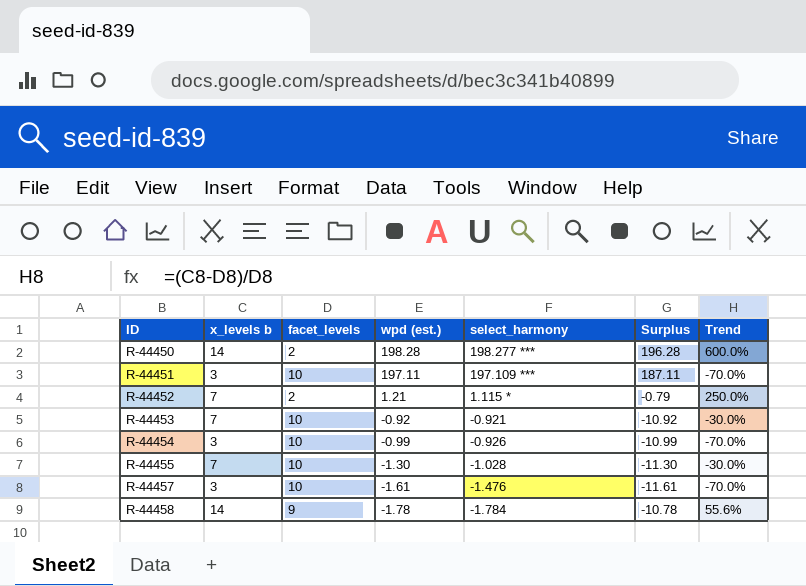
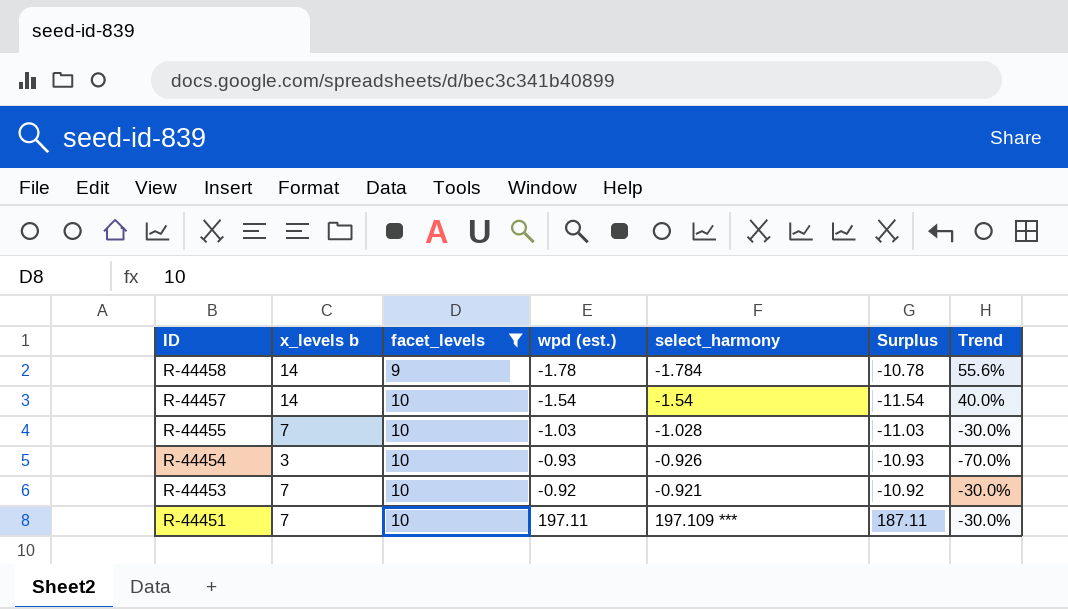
filter: none -> facet_levels != 2
row order: ID ascending -> ID descending
R-44457 | x_levels b: 3 -> 14
R-44457 | wpd (est.): -1.61 -> -1.54
R-44457 | select_harmony: -1.476 -> -1.54
R-44457 | Surplus: -11.61 -> -11.54
R-44457 | Trend: -70.0% -> 40.0%
R-44455 | wpd (est.): -1.30 -> -1.03
R-44455 | Surplus: -11.30 -> -11.03
R-44454 | wpd (est.): -0.99 -> -0.93
R-44454 | Surplus: -10.99 -> -10.93
R-44451 | x_levels b: 3 -> 7
R-44451 | Trend: -70.0% -> -30.0%

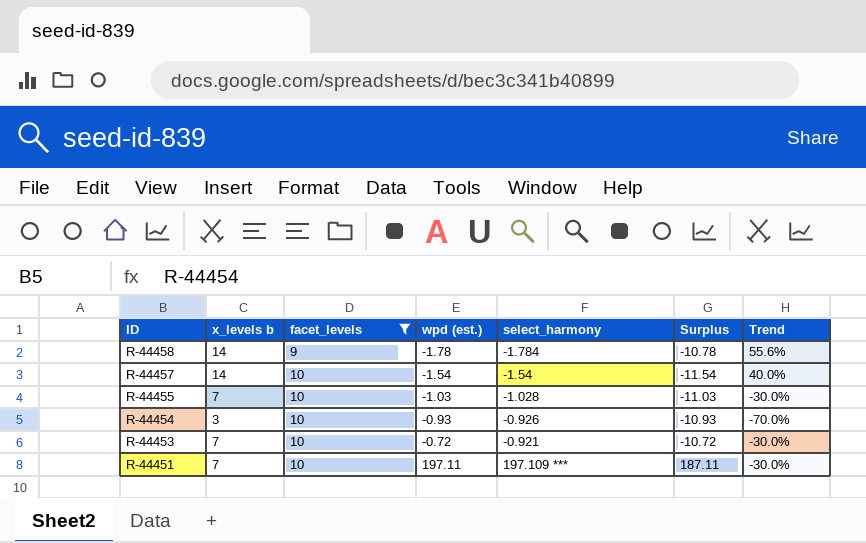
R-44453 | wpd (est.): -0.92 -> -0.72
R-44453 | Surplus: -10.92 -> -10.72

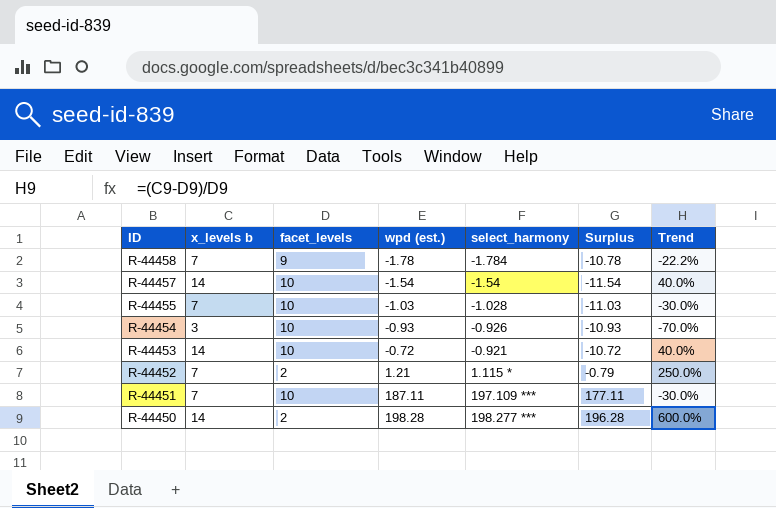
filter: facet_levels != 2 -> none
R-44458 | x_levels b: 14 -> 7
R-44458 | Trend: 55.6% -> -22.2%
R-44453 | x_levels b: 7 -> 14
R-44453 | Trend: -30.0% -> 40.0%
R-44451 | wpd (est.): 197.11 -> 187.11
R-44451 | Surplus: 187.11 -> 177.11

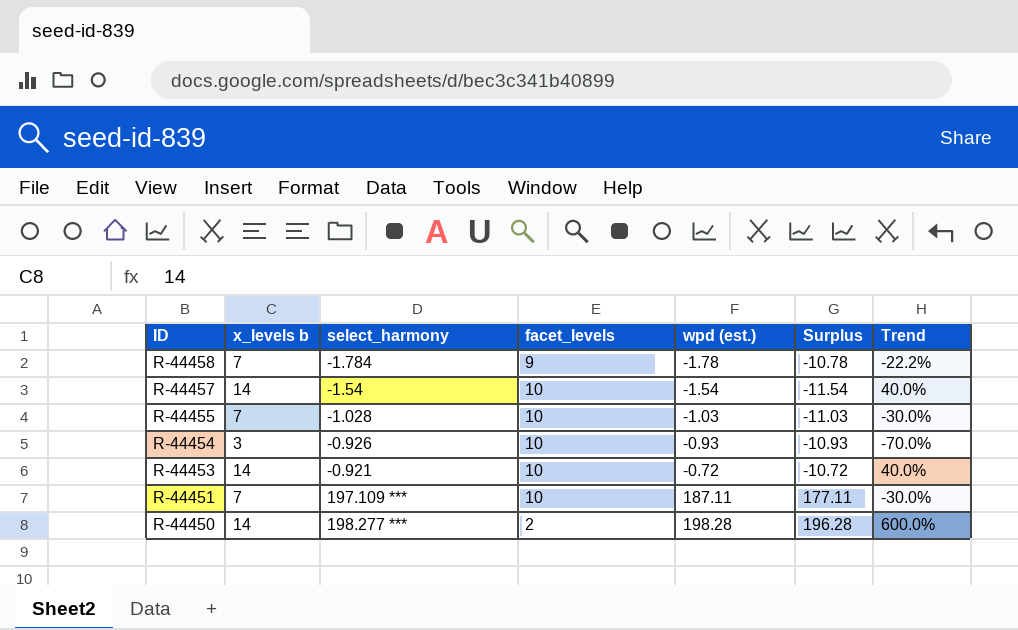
column select_harmony | position: 5 -> 3
row R-44452: 7 | 2 | 1.21 | 1.115 * | -0.79 | 250.0% -> none

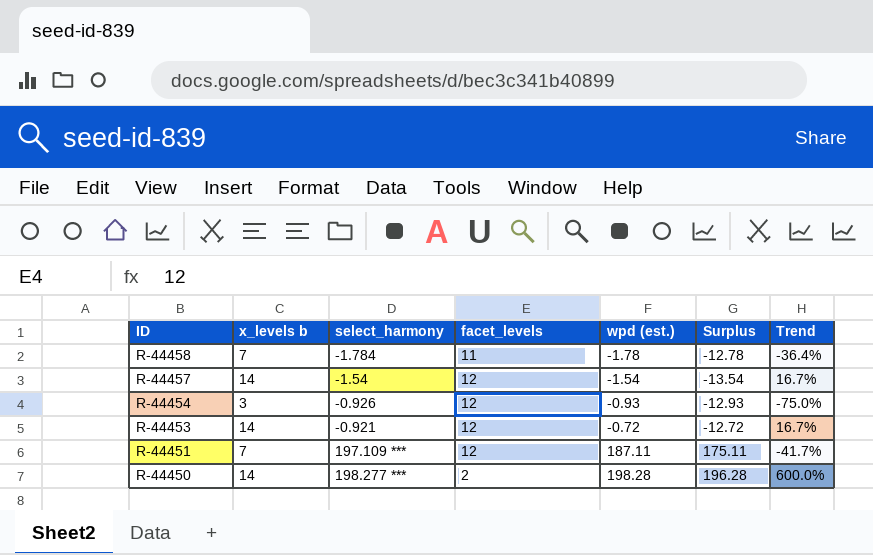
row R-44455: 7 | -1.028 | 10 | -1.03 | -11.03 | -30.0% -> none
R-44458 | facet_levels: 9 -> 11
R-44458 | Surplus: -10.78 -> -12.78
R-44458 | Trend: -22.2% -> -36.4%
R-44457 | facet_levels: 10 -> 12
R-44457 | Surplus: -11.54 -> -13.54
R-44457 | Trend: 40.0% -> 16.7%
R-44454 | facet_levels: 10 -> 12
R-44454 | Surplus: -10.93 -> -12.93
R-44454 | Trend: -70.0% -> -75.0%
R-44453 | facet_levels: 10 -> 12
R-44453 | Surplus: -10.72 -> -12.72
R-44453 | Trend: 40.0% -> 16.7%
R-44451 | facet_levels: 10 -> 12
R-44451 | Surplus: 177.11 -> 175.11
R-44451 | Trend: -30.0% -> -41.7%

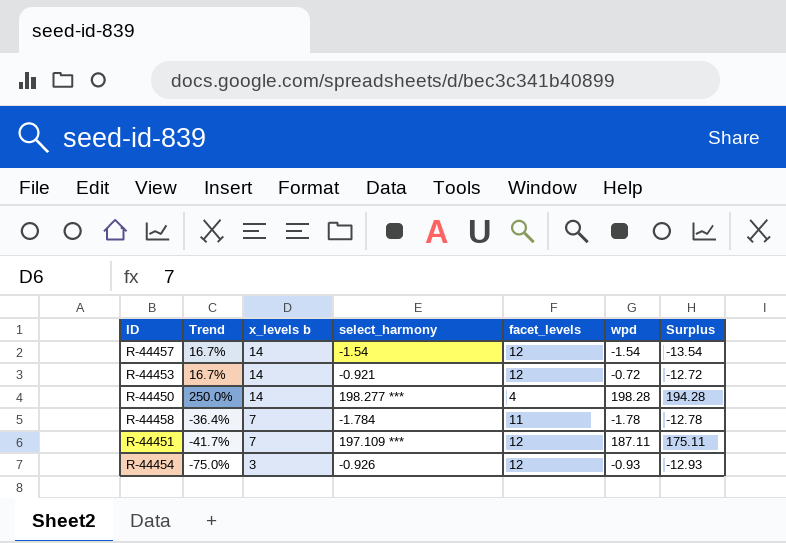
row order: ID descending -> x_levels b descending
column Trend | position: 7 -> 2
column name: wpd (est.) -> wpd
R-44450 | Trend: 600.0% -> 250.0%
R-44450 | facet_levels: 2 -> 4
R-44450 | Surplus: 196.28 -> 194.28

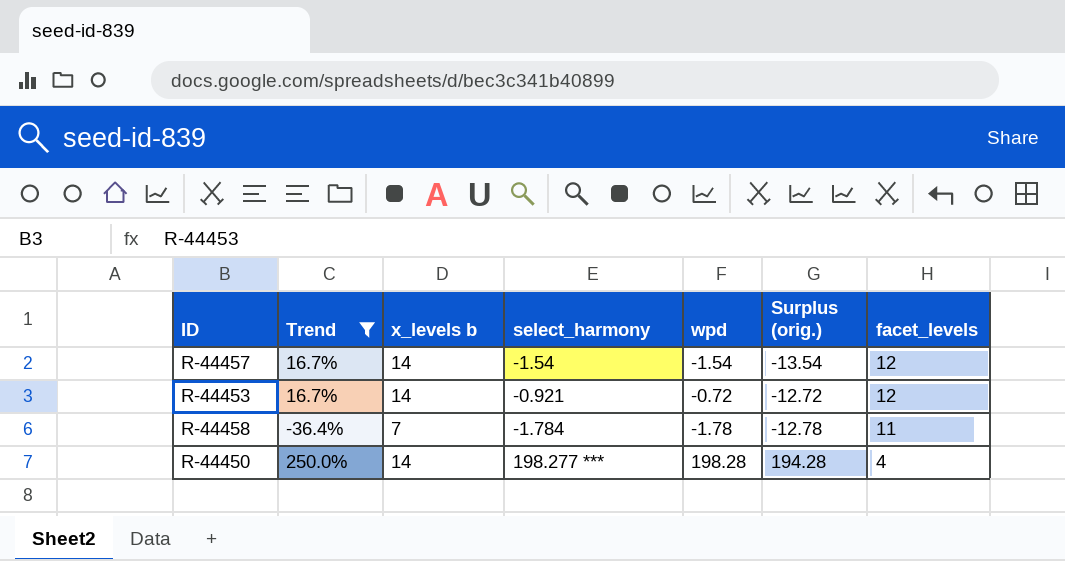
filter: none -> Trend >= -36.4%
row order: x_levels b descending -> facet_levels descending
column name: Surplus -> Surplus (orig.)
column facet_levels | position: 5 -> 7

